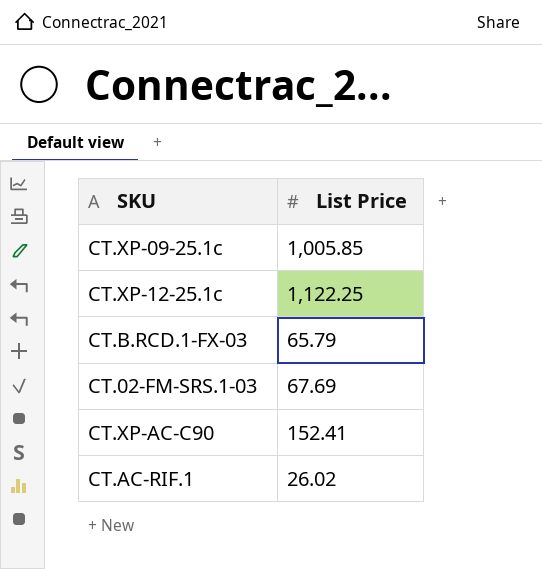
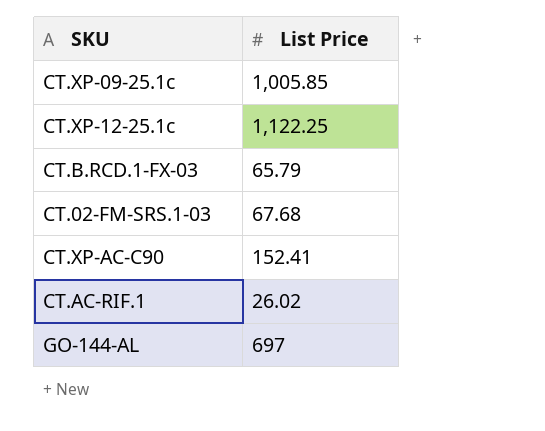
CT.02-FM-SRS.1-03 | List Price: 67.69 -> 67.68
row GO-144-AL: none -> 697

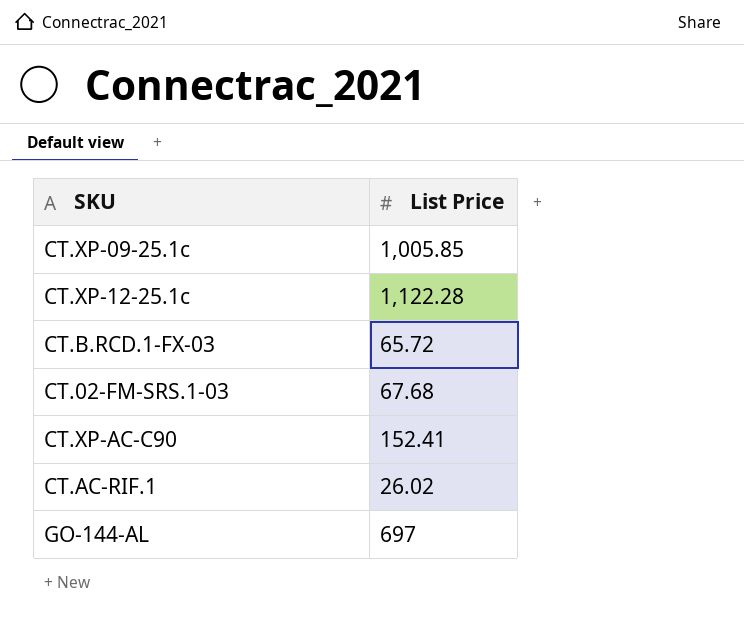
CT.XP-12-25.1c | List Price: 1,122.25 -> 1,122.28
CT.B.RCD.1-FX-03 | List Price: 65.79 -> 65.72

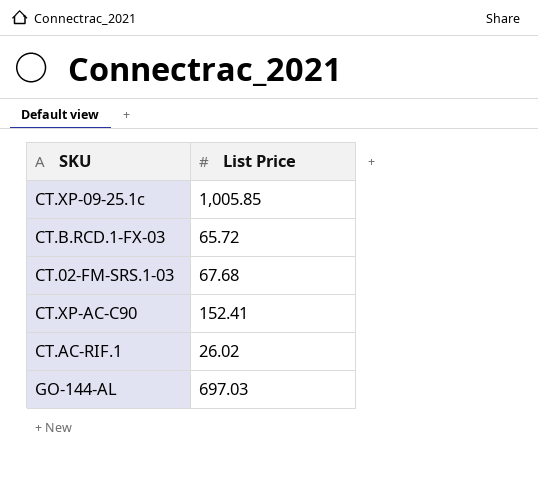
row CT.XP-12-25.1c: 1,122.28 -> none
GO-144-AL | List Price: 697 -> 697.03

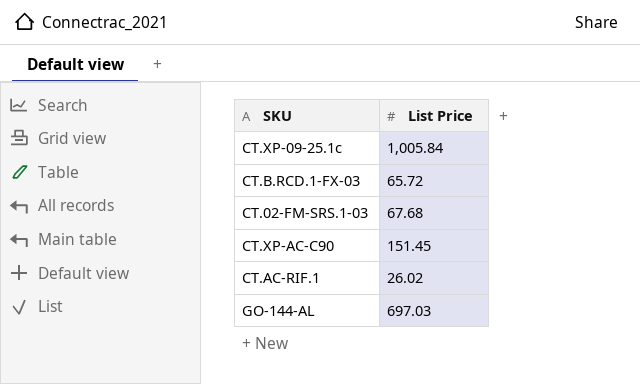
CT.XP-09-25.1c | List Price: 1,005.85 -> 1,005.84
CT.XP-AC-C90 | List Price: 152.41 -> 151.45

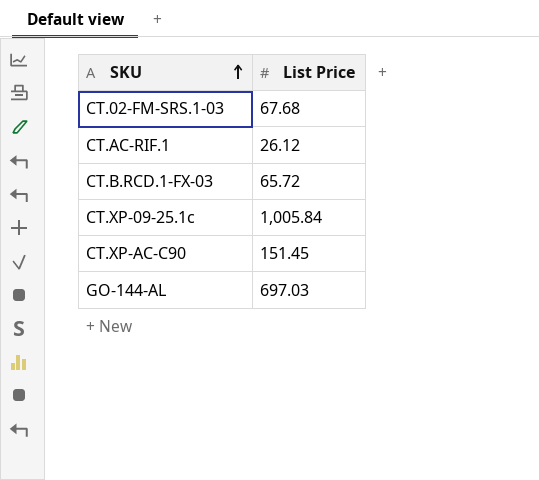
row order: none -> SKU ascending
CT.AC-RIF.1 | List Price: 26.02 -> 26.12

